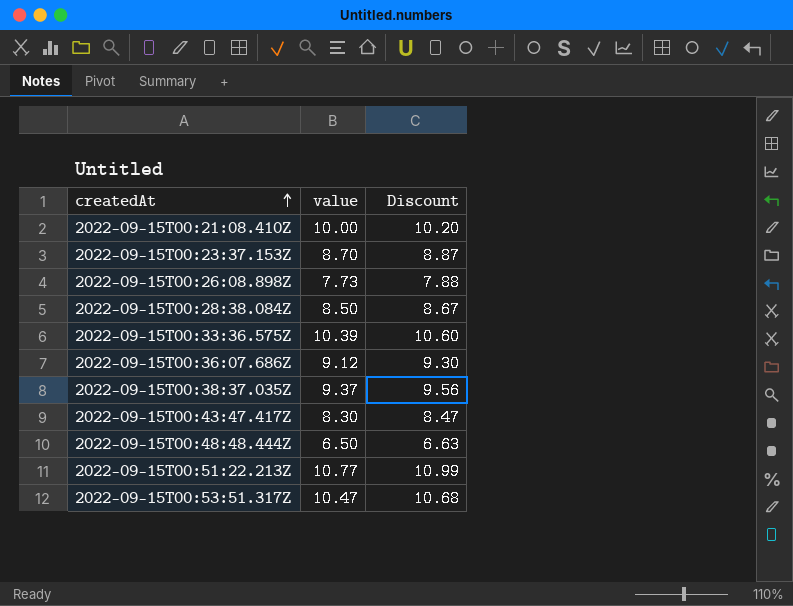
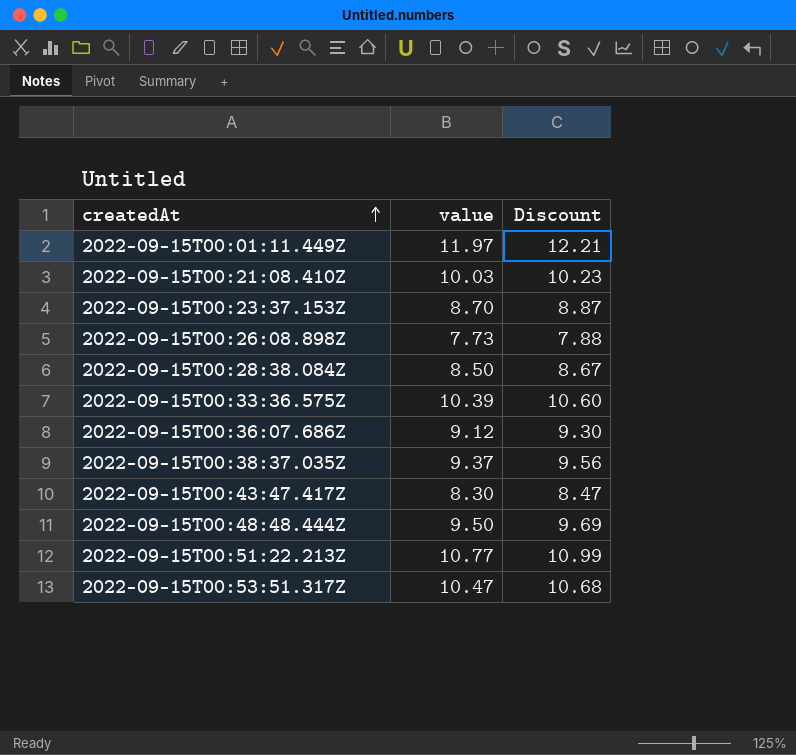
row 2022-09-15T00:01:11.449Z: none -> 11.97 | 12.21
2022-09-15T00:21:08.410Z | value: 10.00 -> 10.03
2022-09-15T00:21:08.410Z | Discount: 10.20 -> 10.23
2022-09-15T00:48:48.444Z | value: 6.50 -> 9.50
2022-09-15T00:48:48.444Z | Discount: 6.63 -> 9.69

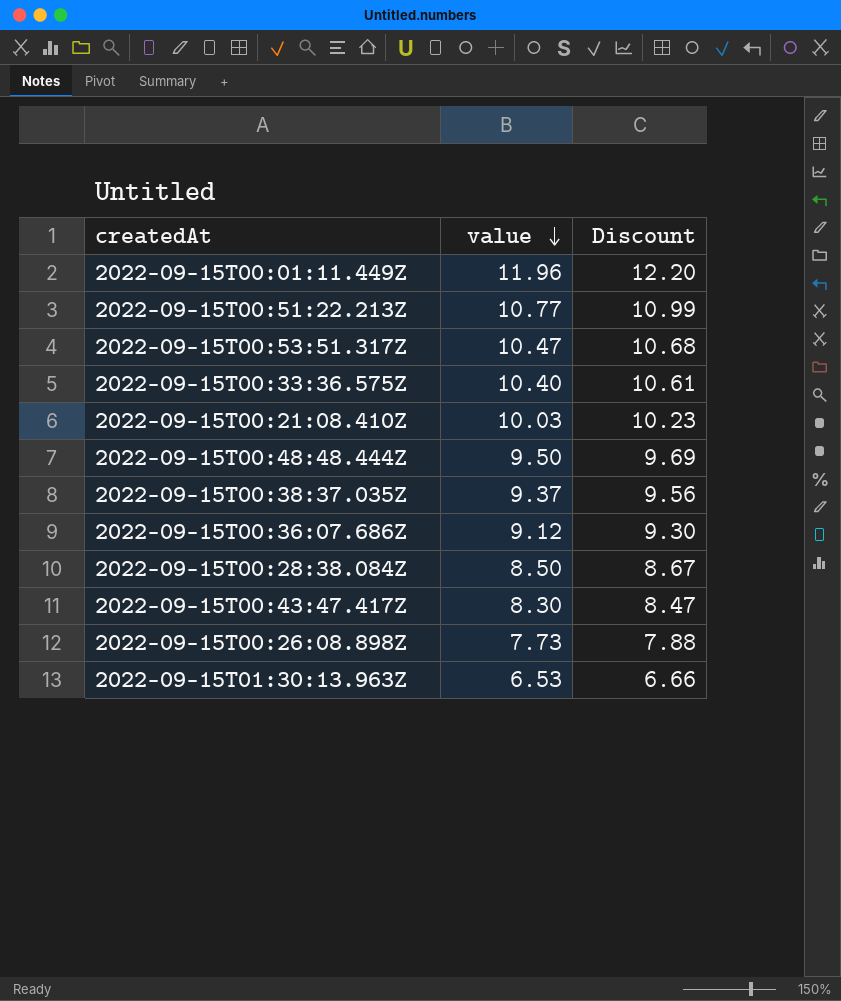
row order: createdAt ascending -> value descending
row 2022-09-15T00:23:37.153Z: 8.70 | 8.87 -> none
2022-09-15T00:01:11.449Z | value: 11.97 -> 11.96
2022-09-15T00:01:11.449Z | Discount: 12.21 -> 12.20
2022-09-15T00:33:36.575Z | value: 10.39 -> 10.40
2022-09-15T00:33:36.575Z | Discount: 10.60 -> 10.61
row 2022-09-15T01:30:13.963Z: none -> 6.53 | 6.66

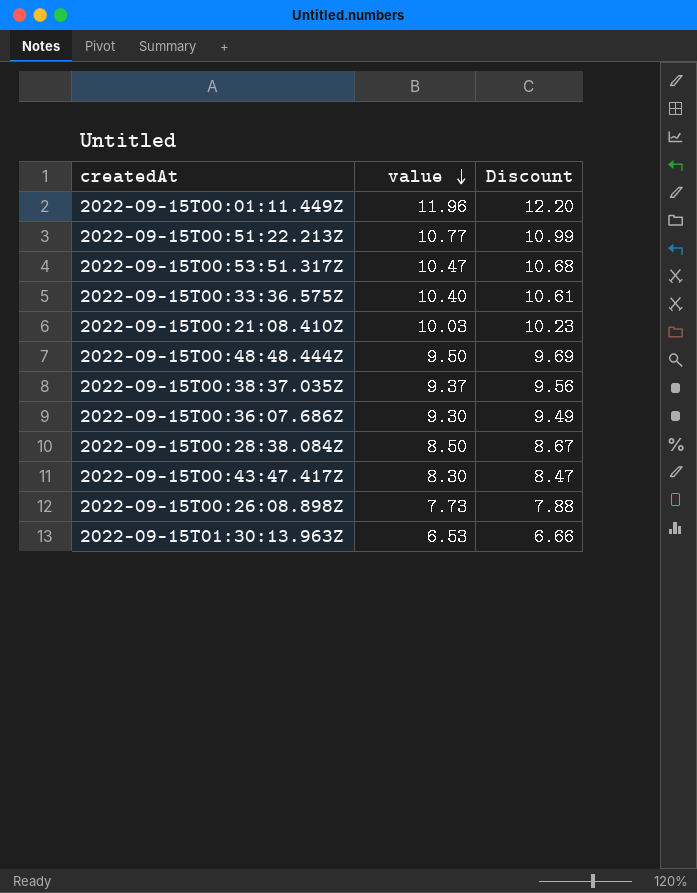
2022-09-15T00:36:07.686Z | value: 9.12 -> 9.30
2022-09-15T00:36:07.686Z | Discount: 9.30 -> 9.49

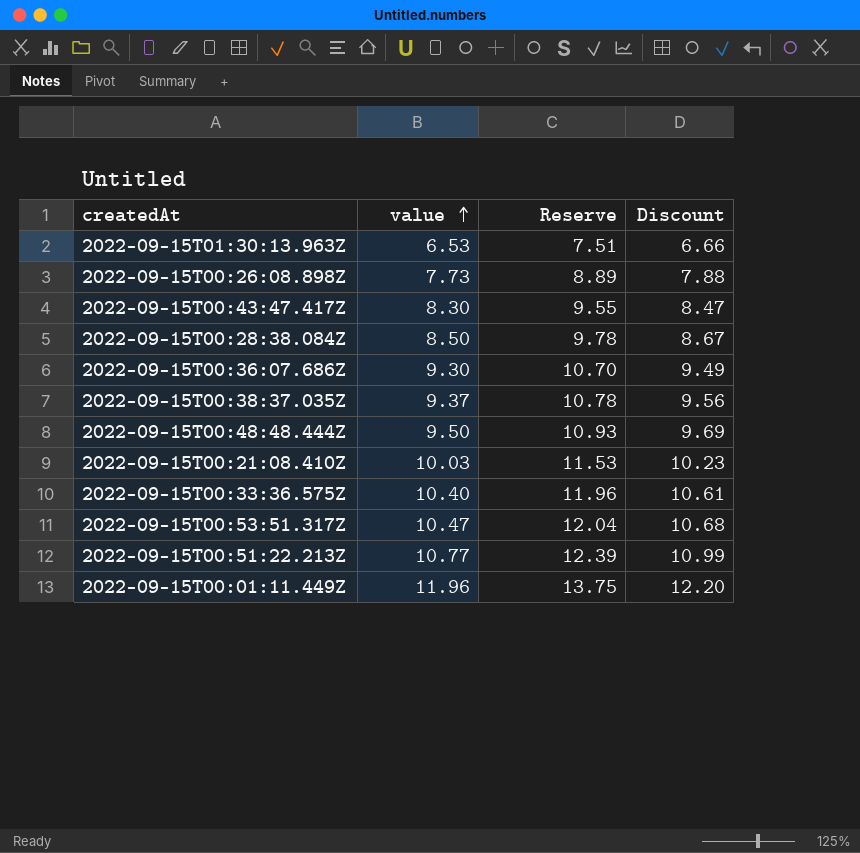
row order: value descending -> value ascending
column Reserve | formula: none -> [value] * 1.15

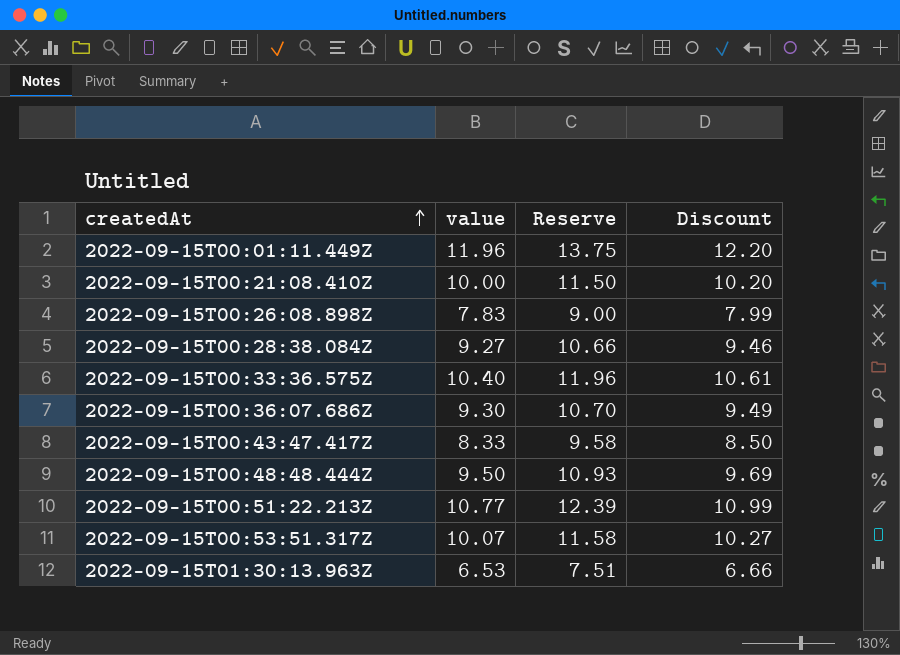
row order: value ascending -> createdAt ascending
row 2022-09-15T00:38:37.035Z: 9.37 | 10.78 | 9.56 -> none
2022-09-15T00:21:08.410Z | value: 10.03 -> 10.00
2022-09-15T00:21:08.410Z | Reserve: 11.53 -> 11.50
2022-09-15T00:21:08.410Z | Discount: 10.23 -> 10.20
2022-09-15T00:26:08.898Z | value: 7.73 -> 7.83
2022-09-15T00:26:08.898Z | Reserve: 8.89 -> 9.00
2022-09-15T00:26:08.898Z | Discount: 7.88 -> 7.99
2022-09-15T00:28:38.084Z | value: 8.50 -> 9.27
2022-09-15T00:28:38.084Z | Reserve: 9.78 -> 10.66
2022-09-15T00:28:38.084Z | Discount: 8.67 -> 9.46
2022-09-15T00:43:47.417Z | value: 8.30 -> 8.33
2022-09-15T00:43:47.417Z | Reserve: 9.55 -> 9.58
2022-09-15T00:43:47.417Z | Discount: 8.47 -> 8.50
2022-09-15T00:53:51.317Z | value: 10.47 -> 10.07
2022-09-15T00:53:51.317Z | Reserve: 12.04 -> 11.58
2022-09-15T00:53:51.317Z | Discount: 10.68 -> 10.27

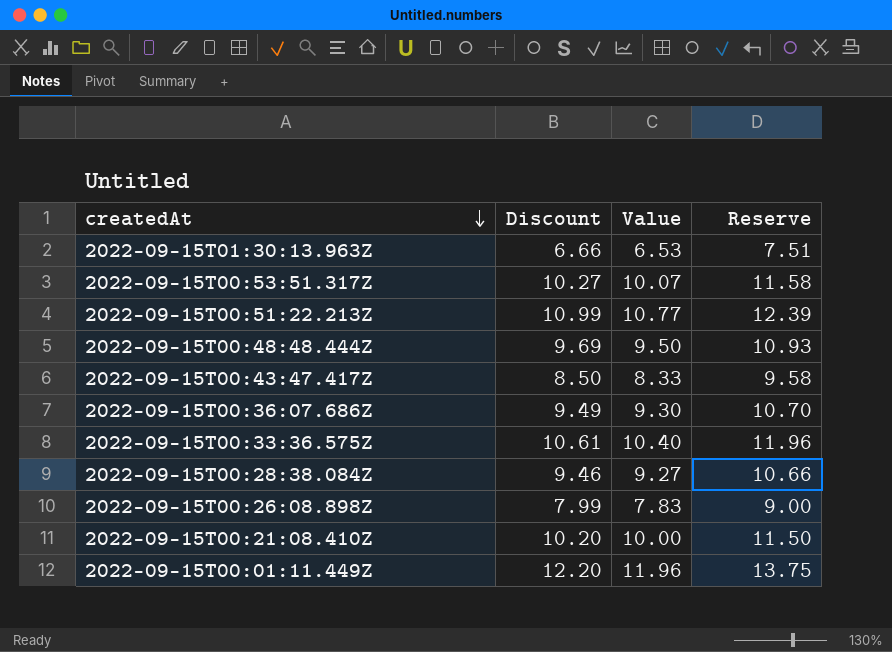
row order: createdAt ascending -> createdAt descending
column Discount | position: 4 -> 2
column name: value -> Value

